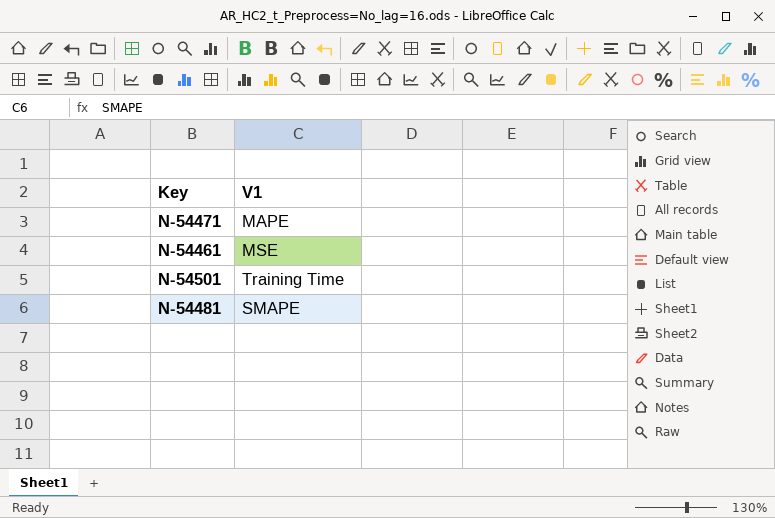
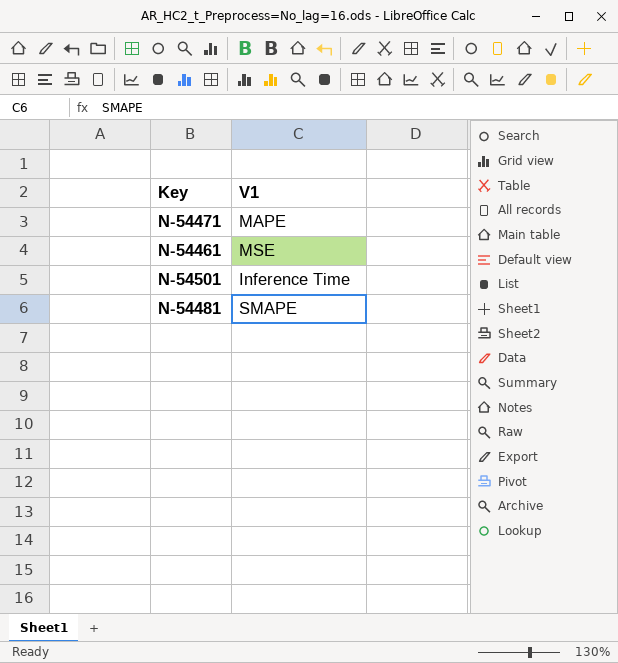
N-54501 | V1: Training Time -> Inference Time

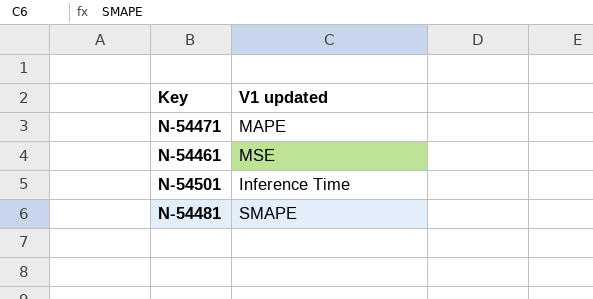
column name: V1 -> V1 updated

